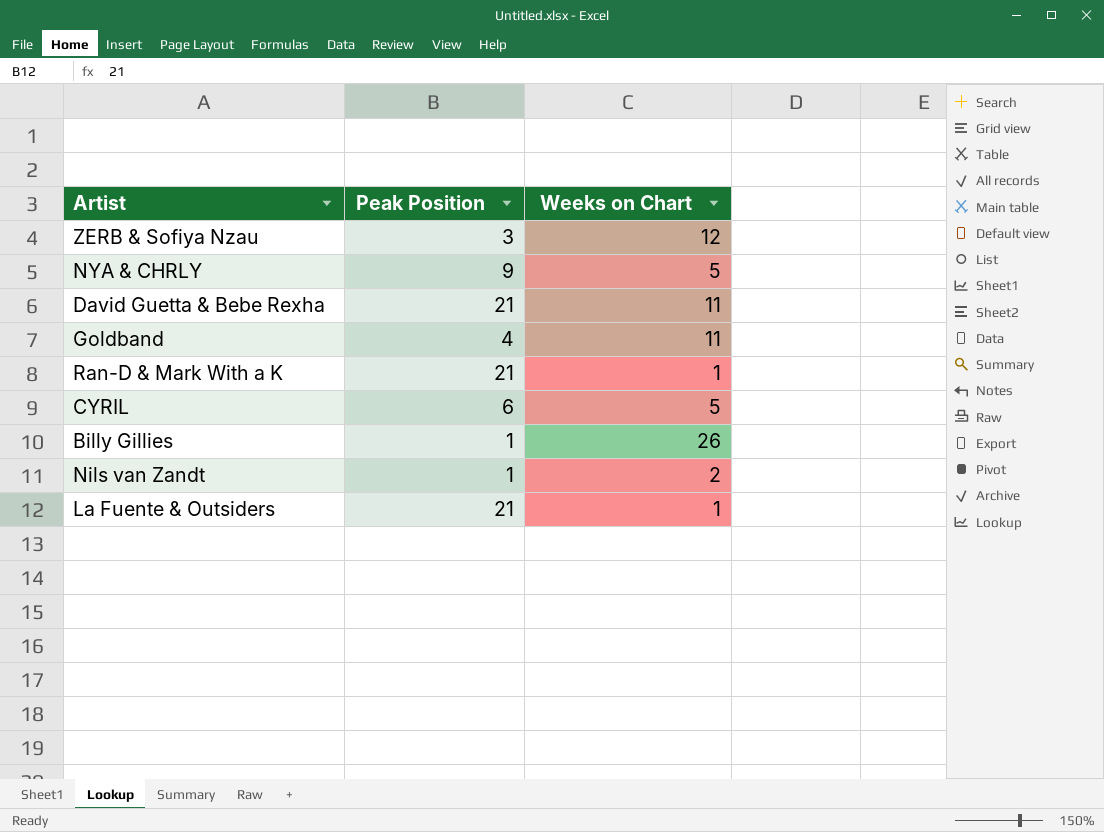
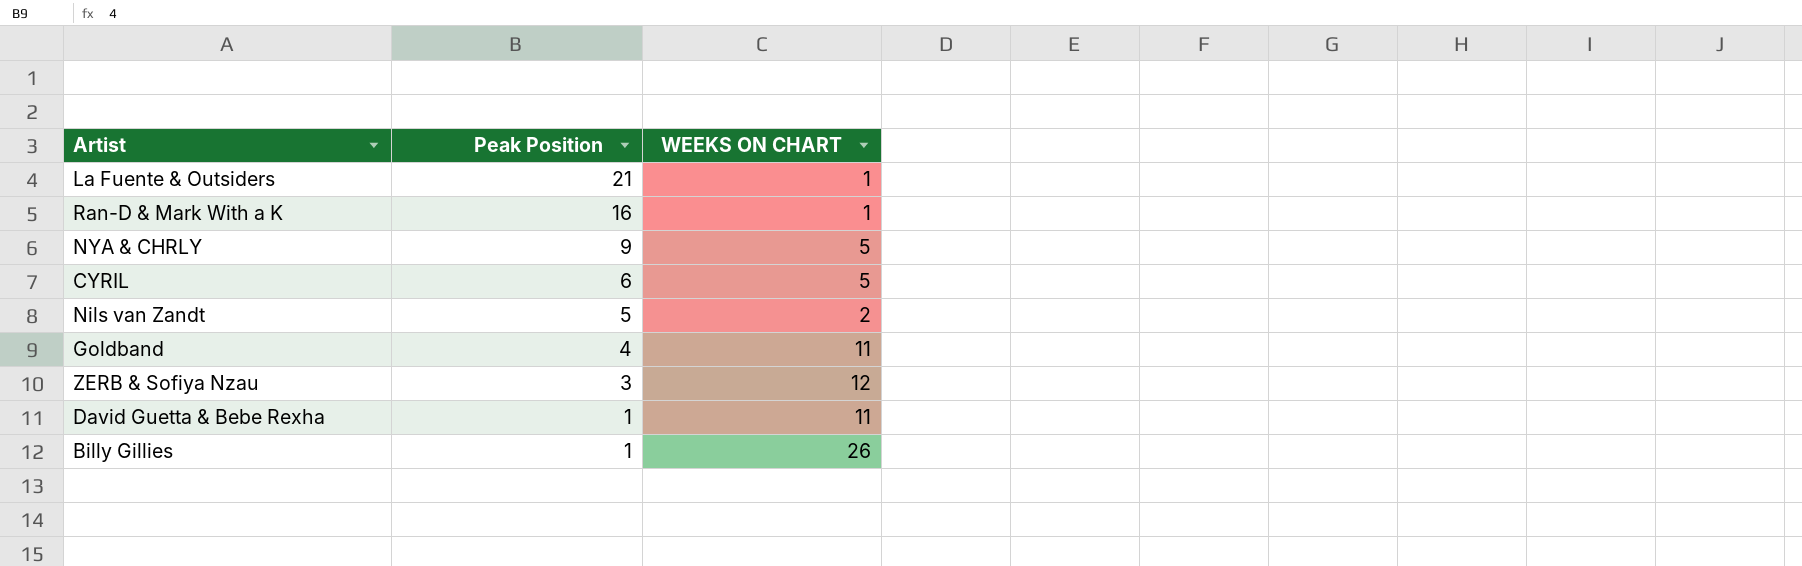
row order: none -> Peak Position descending
column name: Weeks on Chart -> WEEKS ON CHART
Ran-D & Mark With a K | Peak Position: 21 -> 16
Nils van Zandt | Peak Position: 1 -> 5
David Guetta & Bebe Rexha | Peak Position: 21 -> 1

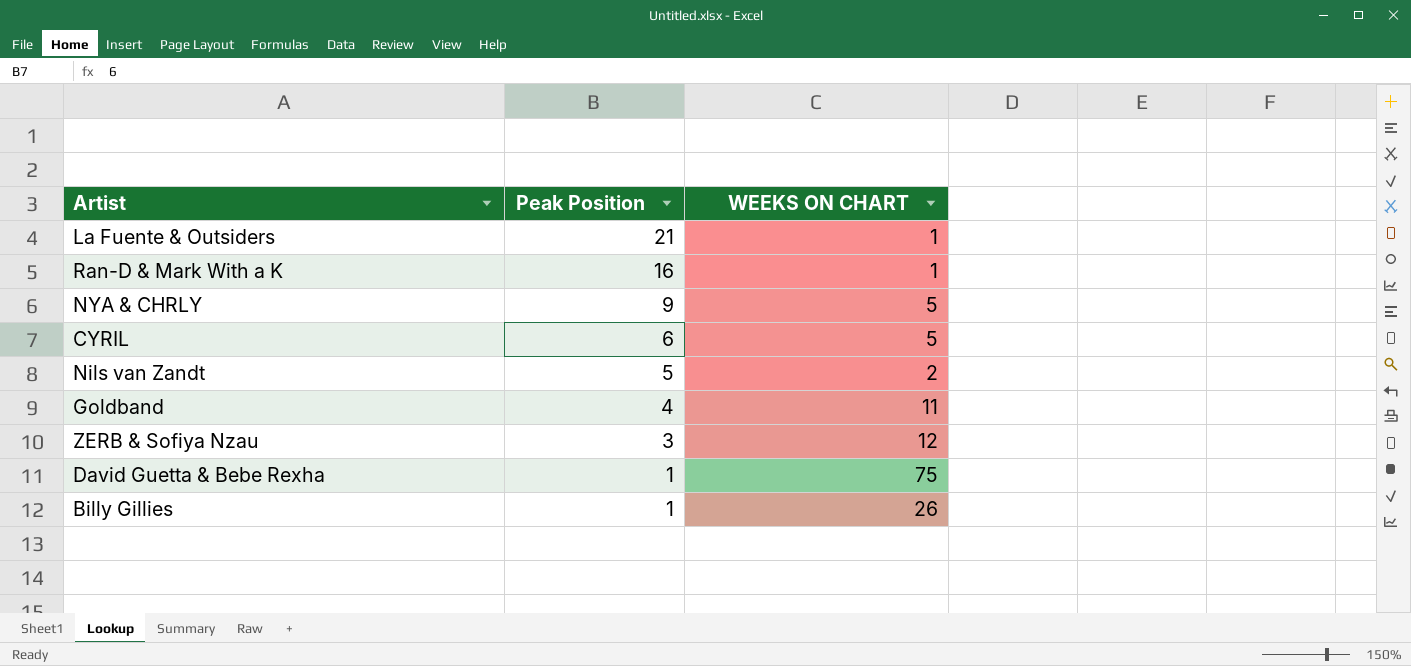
David Guetta & Bebe Rexha | WEEKS ON CHART: 11 -> 75

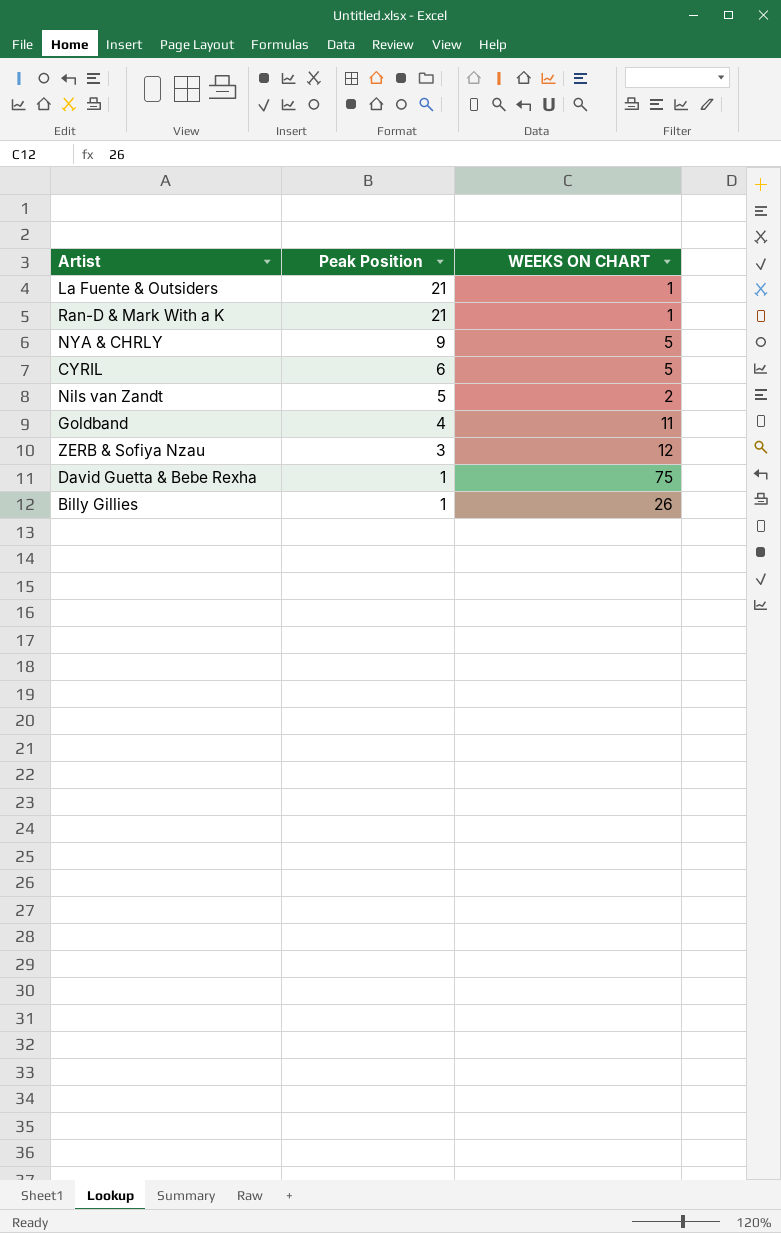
Ran-D & Mark With a K | Peak Position: 16 -> 21

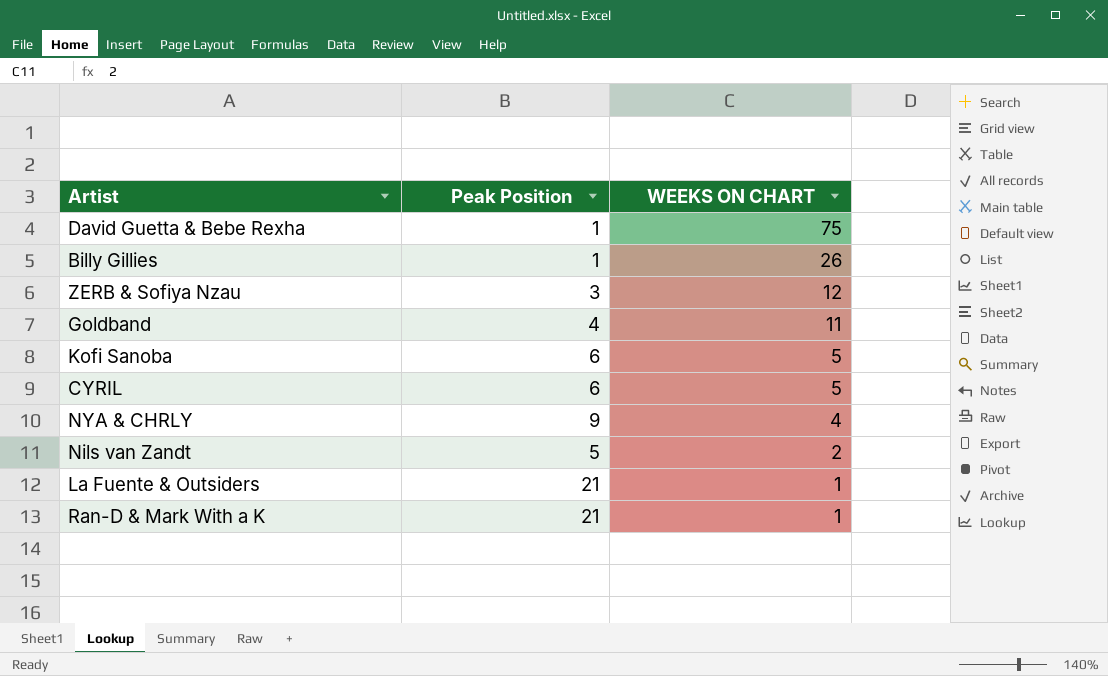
row order: Peak Position descending -> WEEKS ON CHART descending
row Kofi Sanoba: none -> 6 | 5
NYA & CHRLY | WEEKS ON CHART: 5 -> 4

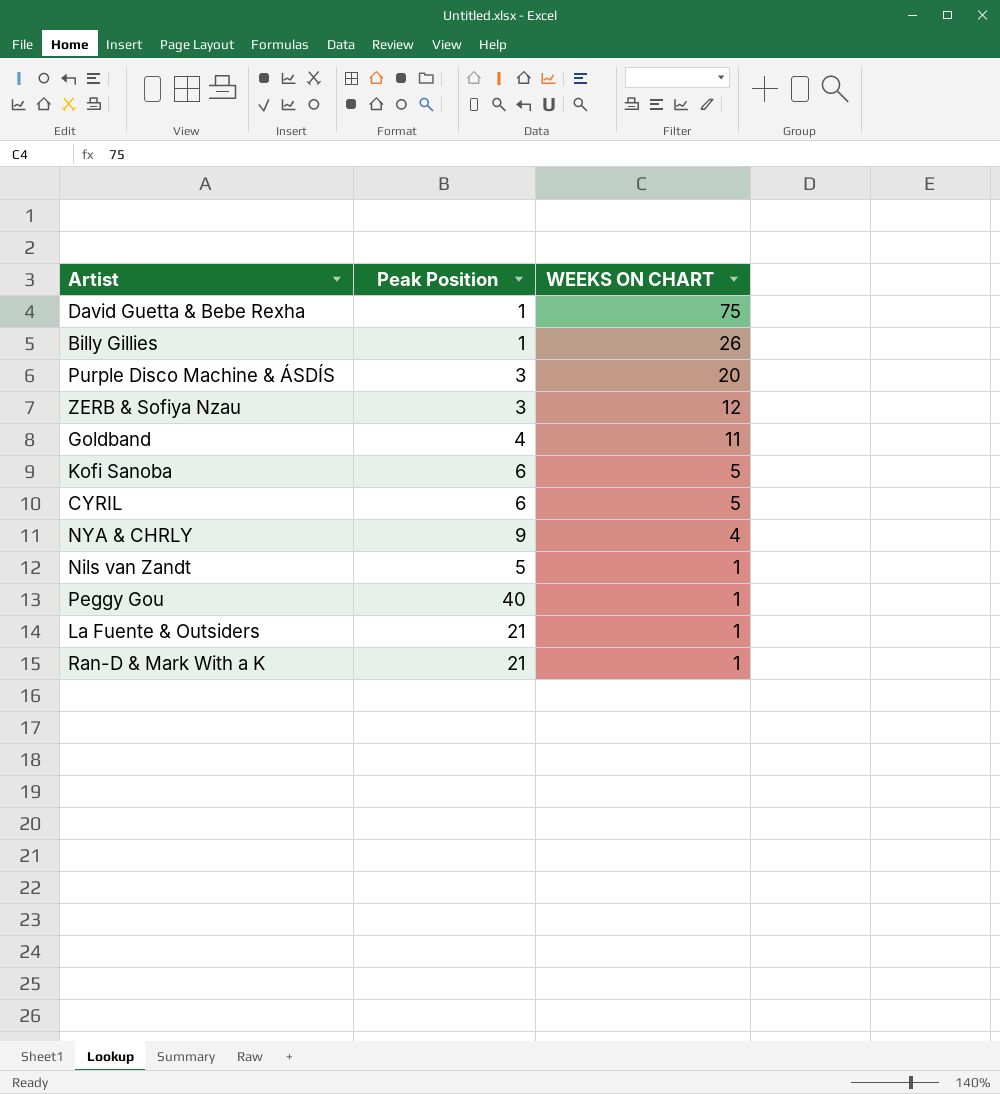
row Purple Disco Machine & ÁSDÍS: none -> 3 | 20
Nils van Zandt | WEEKS ON CHART: 2 -> 1
row Peggy Gou: none -> 40 | 1

